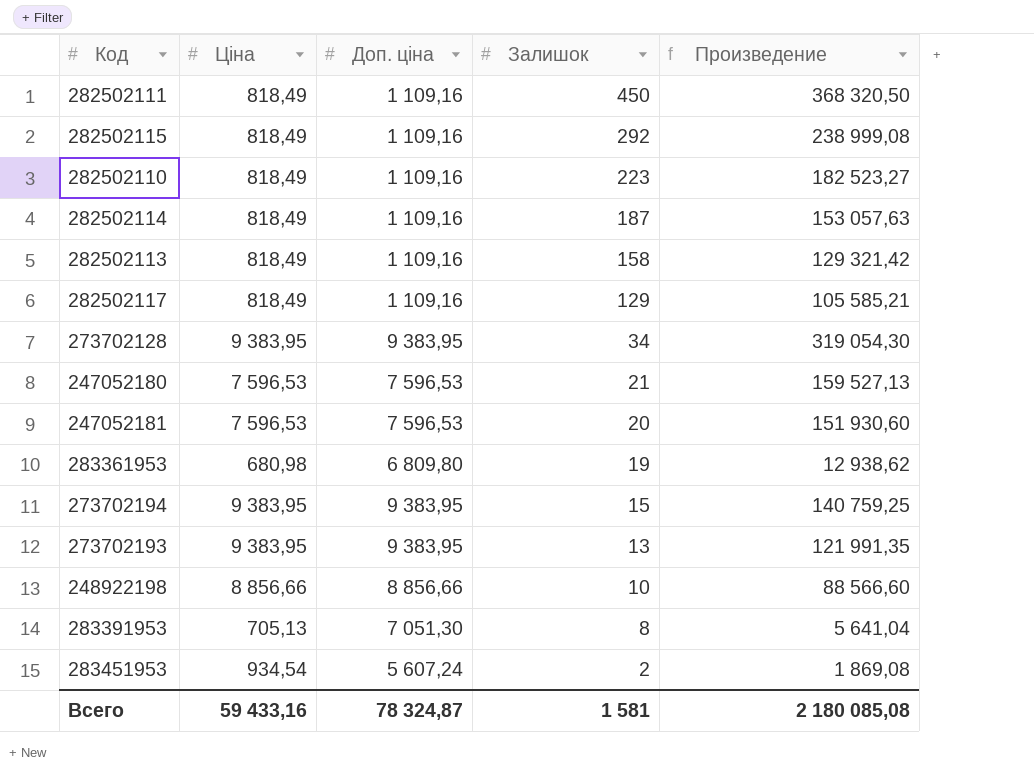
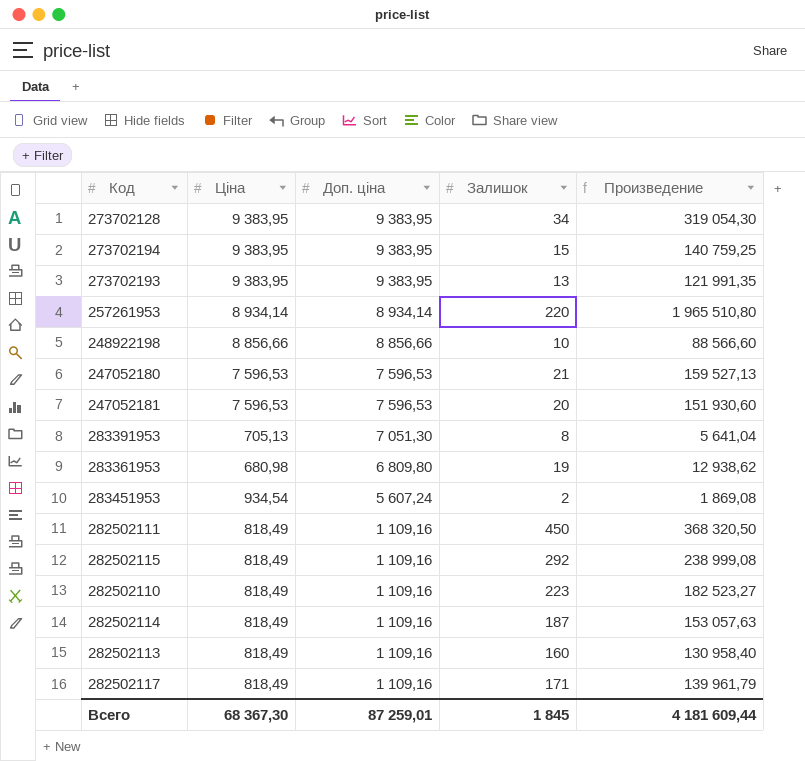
row order: Залишок descending -> Доп. ціна descending
row 257261953: none -> 8 934,14 | 8 934,14 | 220 | 1 965 510,80
282502113 | Залишок: 158 -> 160
282502113 | Произведение: 129 321,42 -> 130 958,40
282502117 | Залишок: 129 -> 171
282502117 | Произведение: 105 585,21 -> 139 961,79
Всего | Ціна: 59 433,16 -> 68 367,30
Всего | Доп. ціна: 78 324,87 -> 87 259,01
Всего | Залишок: 1 581 -> 1 845
Всего | Произведение: 2 180 085,08 -> 4 181 609,44

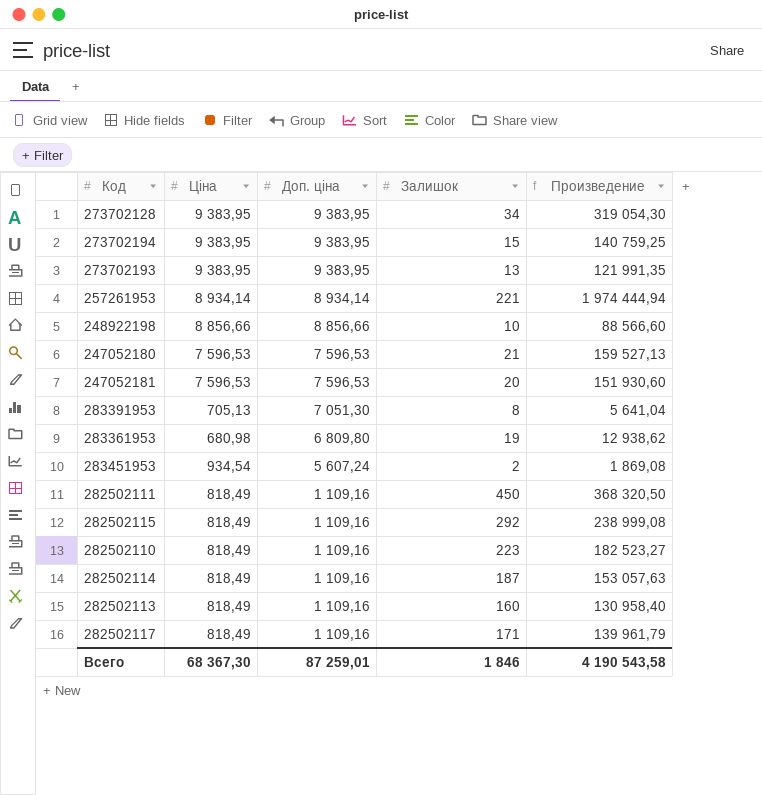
257261953 | Залишок: 220 -> 221
257261953 | Произведение: 1 965 510,80 -> 1 974 444,94
Всего | Залишок: 1 845 -> 1 846
Всего | Произведение: 4 181 609,44 -> 4 190 543,58

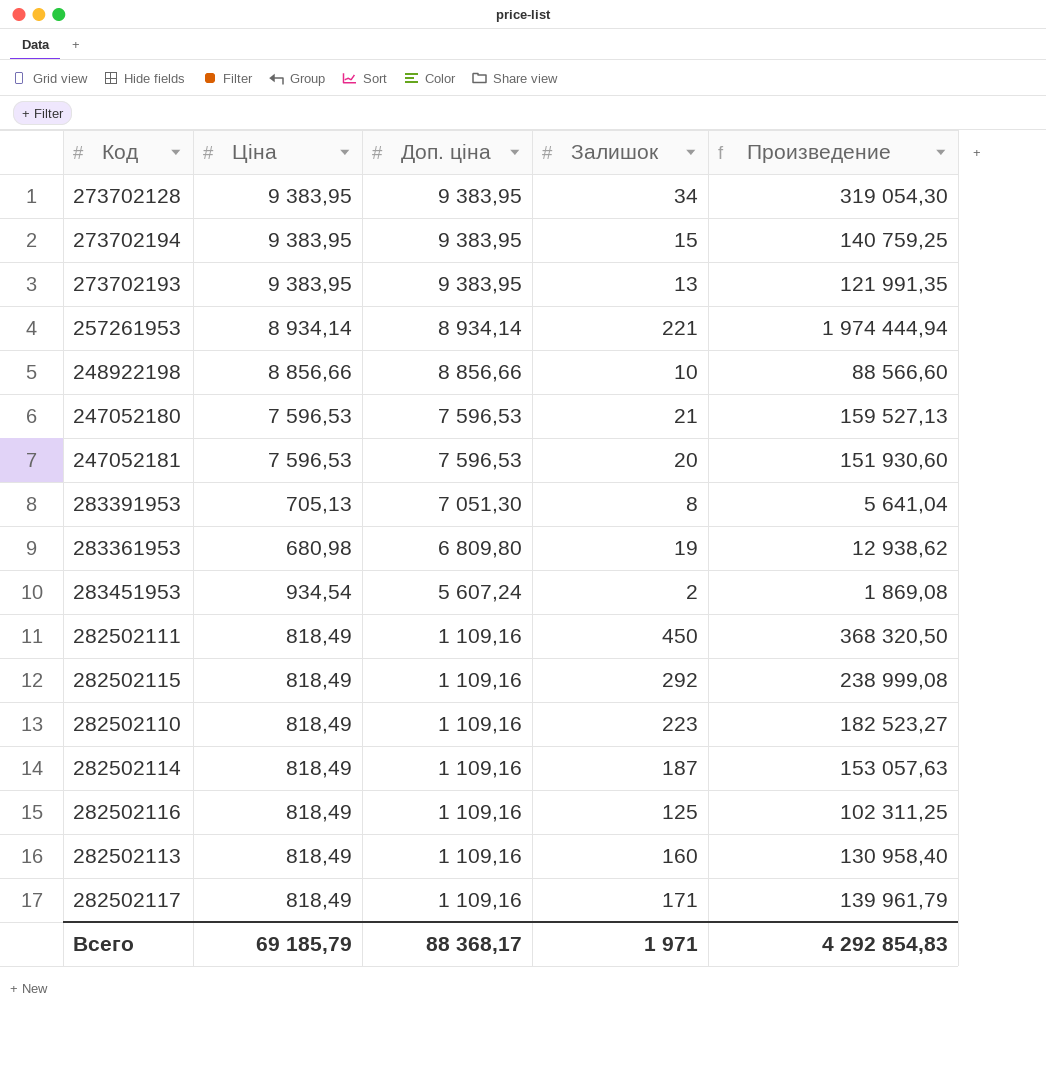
row 282502116: none -> 818,49 | 1 109,16 | 125 | 102 311,25
Всего | Ціна: 68 367,30 -> 69 185,79
Всего | Доп. ціна: 87 259,01 -> 88 368,17
Всего | Залишок: 1 846 -> 1 971
Всего | Произведение: 4 190 543,58 -> 4 292 854,83

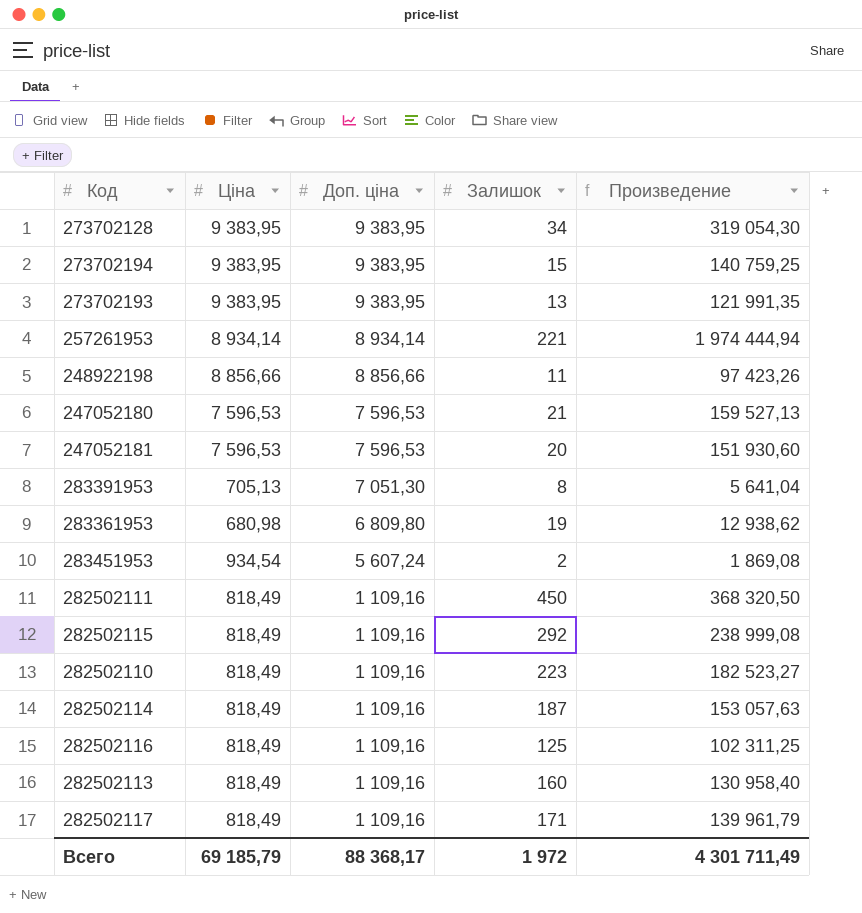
248922198 | Залишок: 10 -> 11
248922198 | Произведение: 88 566,60 -> 97 423,26
Всего | Залишок: 1 971 -> 1 972
Всего | Произведение: 4 292 854,83 -> 4 301 711,49

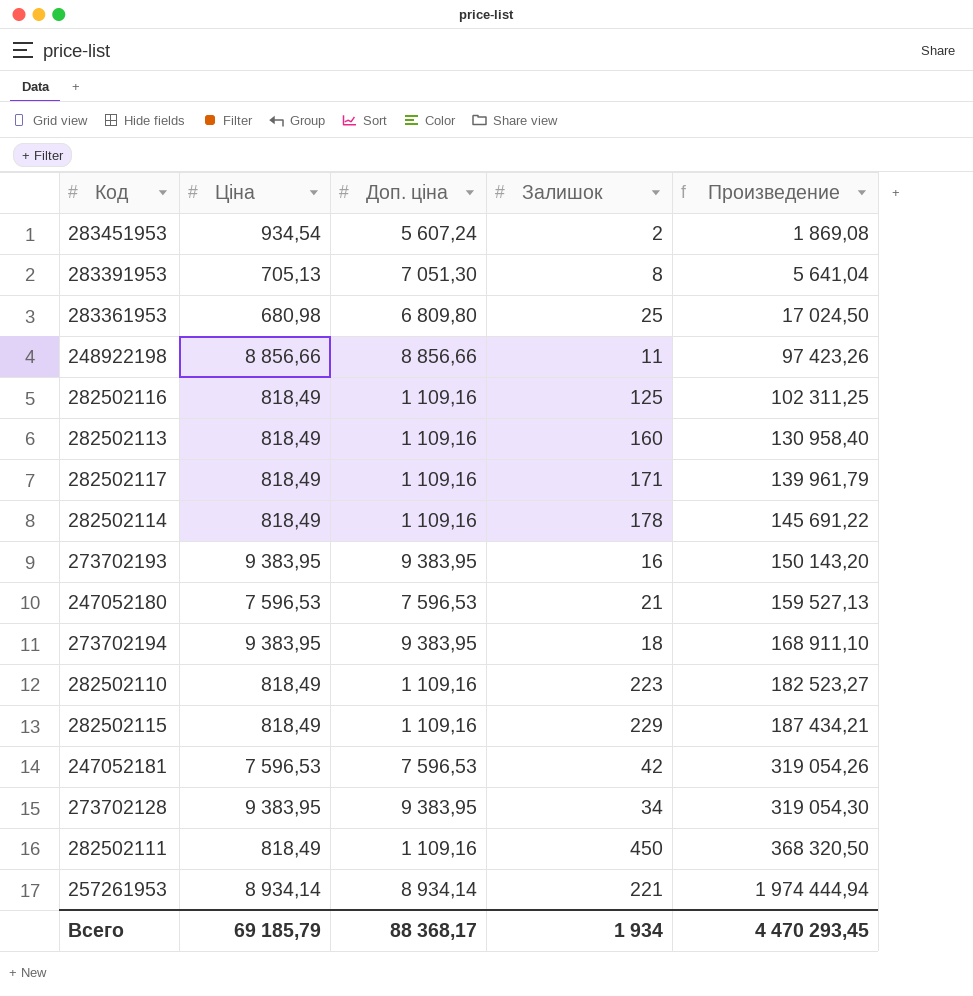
row order: Доп. ціна descending -> Произведение ascending
283361953 | Залишок: 19 -> 25
283361953 | Произведение: 12 938,62 -> 17 024,50
282502114 | Залишок: 187 -> 178
282502114 | Произведение: 153 057,63 -> 145 691,22
273702193 | Залишок: 13 -> 16
273702193 | Произведение: 121 991,35 -> 150 143,20
273702194 | Залишок: 15 -> 18
273702194 | Произведение: 140 759,25 -> 168 911,10
282502115 | Залишок: 292 -> 229
282502115 | Произведение: 238 999,08 -> 187 434,21
247052181 | Залишок: 20 -> 42
247052181 | Произведение: 151 930,60 -> 319 054,26
Всего | Залишок: 1 972 -> 1 934
Всего | Произведение: 4 301 711,49 -> 4 470 293,45

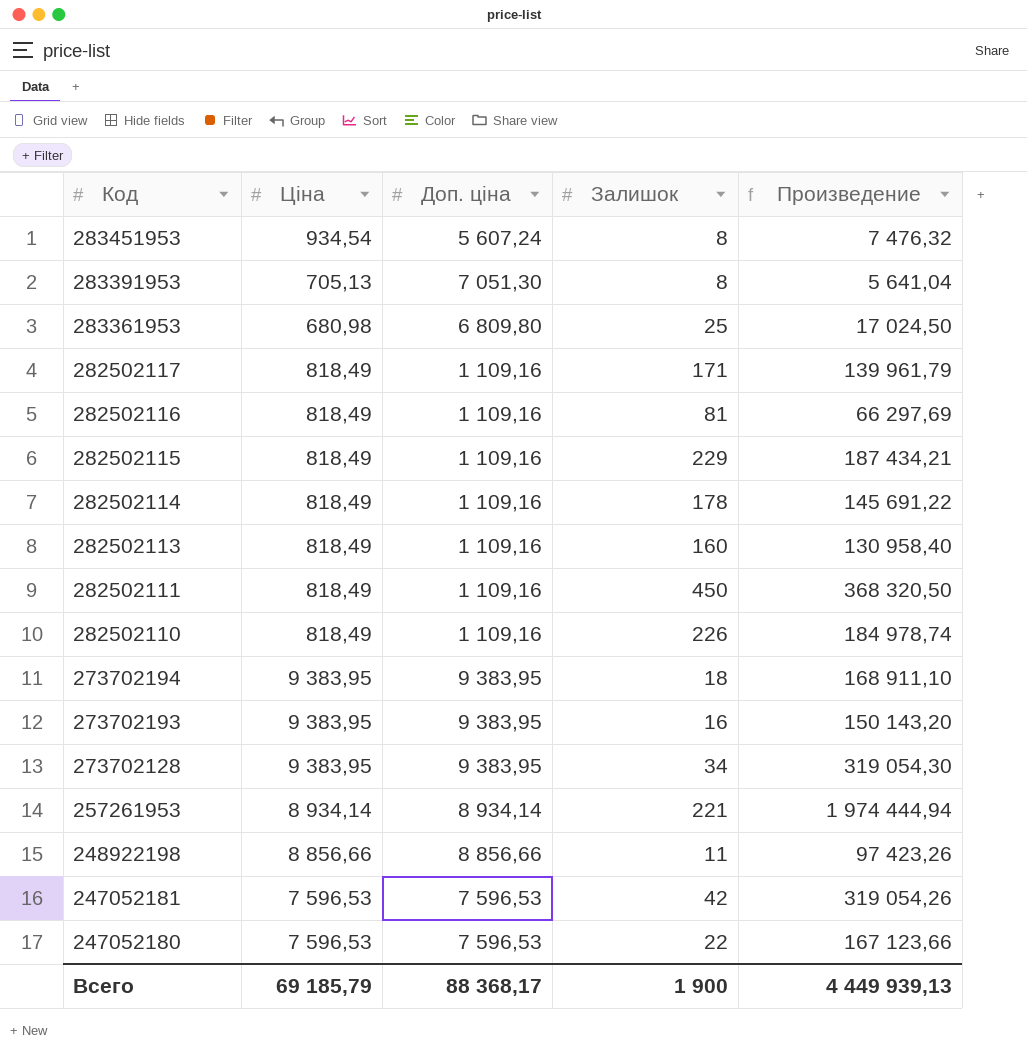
row order: Произведение ascending -> Код descending
283451953 | Залишок: 2 -> 8
283451953 | Произведение: 1 869,08 -> 7 476,32
282502116 | Залишок: 125 -> 81
282502116 | Произведение: 102 311,25 -> 66 297,69
282502110 | Залишок: 223 -> 226
282502110 | Произведение: 182 523,27 -> 184 978,74
247052180 | Залишок: 21 -> 22
247052180 | Произведение: 159 527,13 -> 167 123,66
Всего | Залишок: 1 934 -> 1 900
Всего | Произведение: 4 470 293,45 -> 4 449 939,13

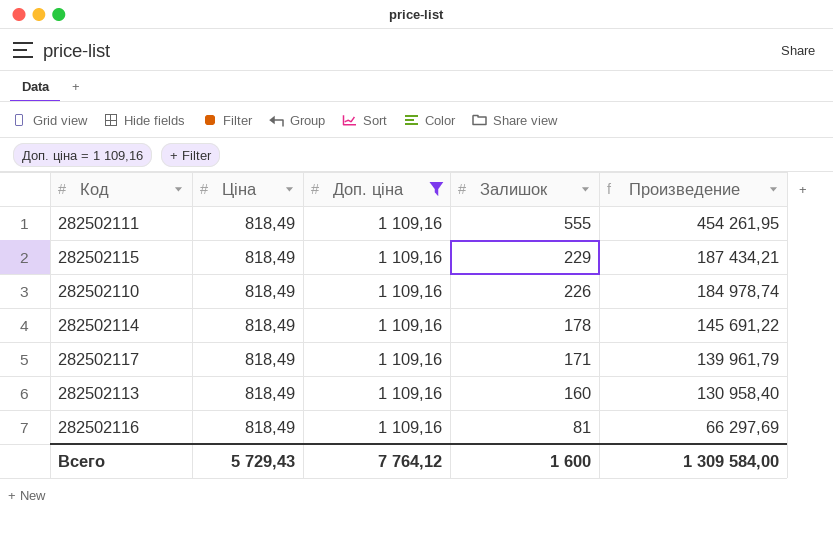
filter: none -> Доп. ціна = 1 109,16
row order: Код descending -> Залишок descending
282502111 | Залишок: 450 -> 555
282502111 | Произведение: 368 320,50 -> 454 261,95
Всего | Ціна: 69 185,79 -> 5 729,43
Всего | Доп. ціна: 88 368,17 -> 7 764,12
Всего | Залишок: 1 900 -> 1 600
Всего | Произведение: 4 449 939,13 -> 1 309 584,00

